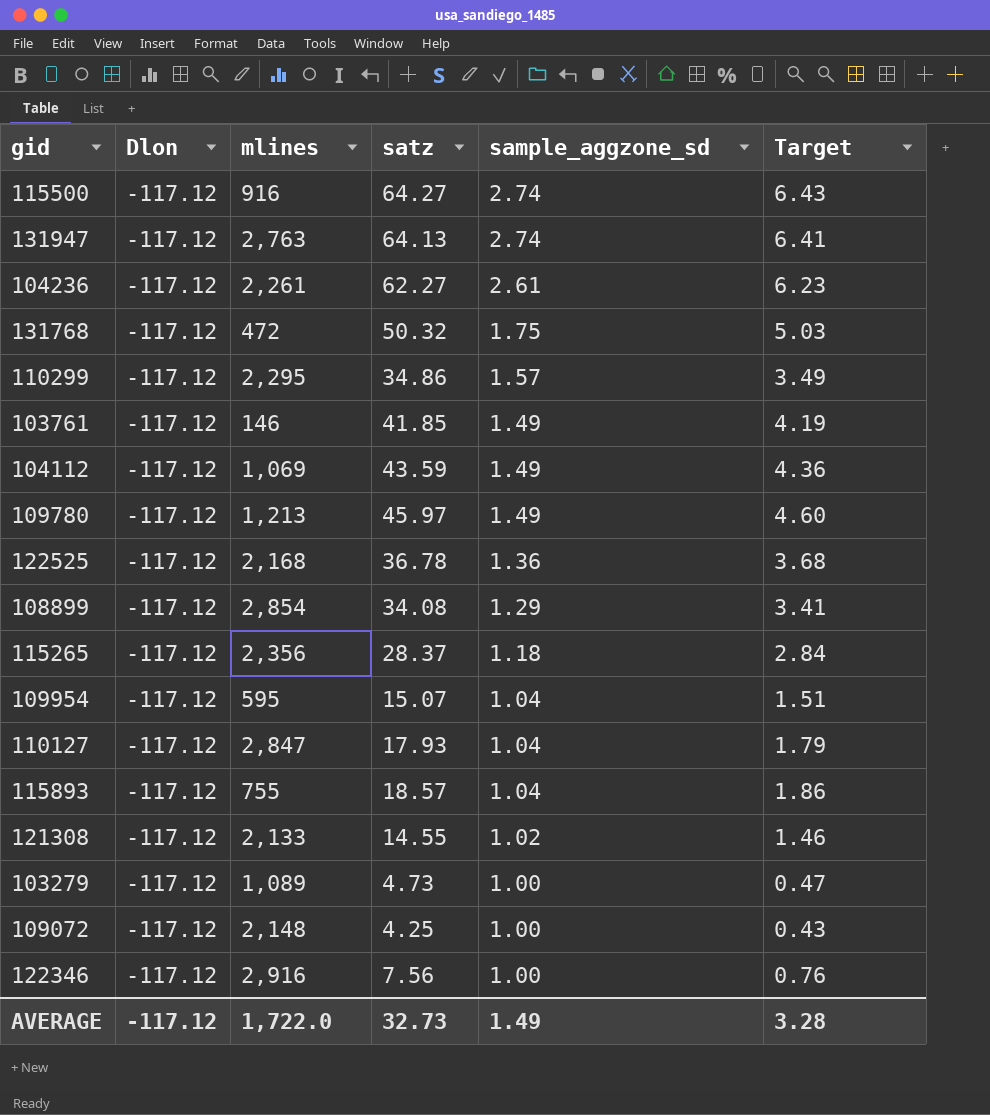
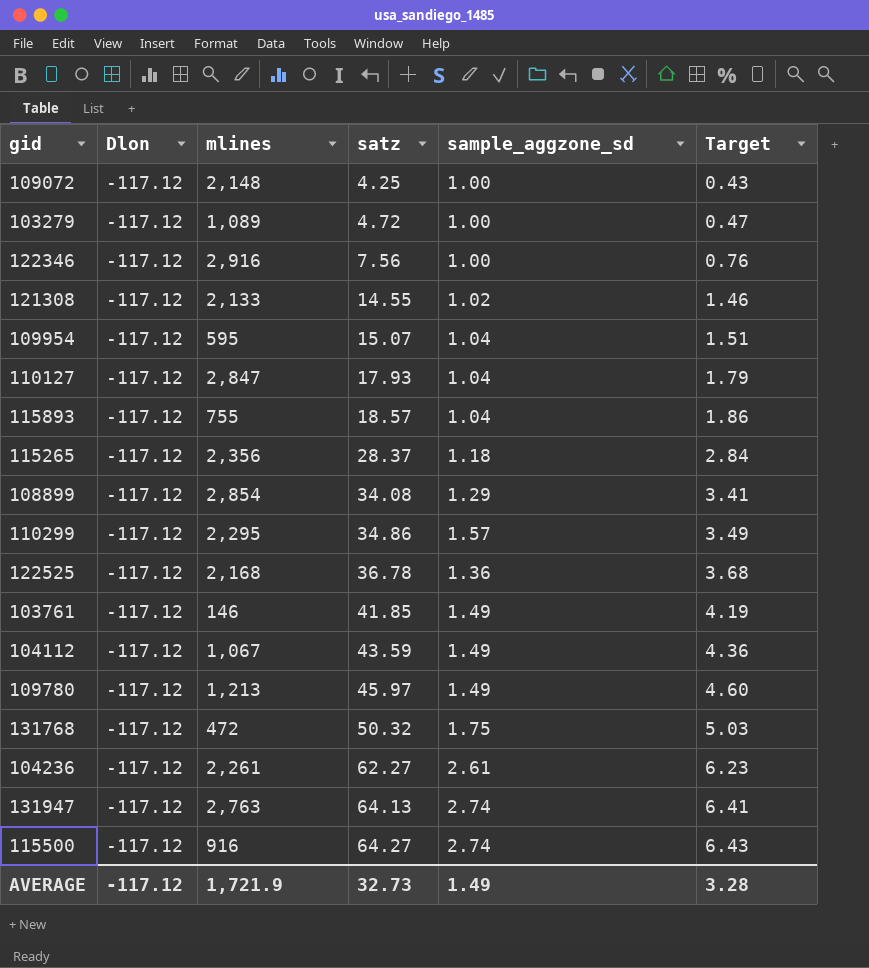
row order: sample_aggzone_sd descending -> satz ascending
103279 | satz: 4.73 -> 4.72
104112 | mlines: 1,069 -> 1,067
AVERAGE | mlines: 1,722.0 -> 1,721.9

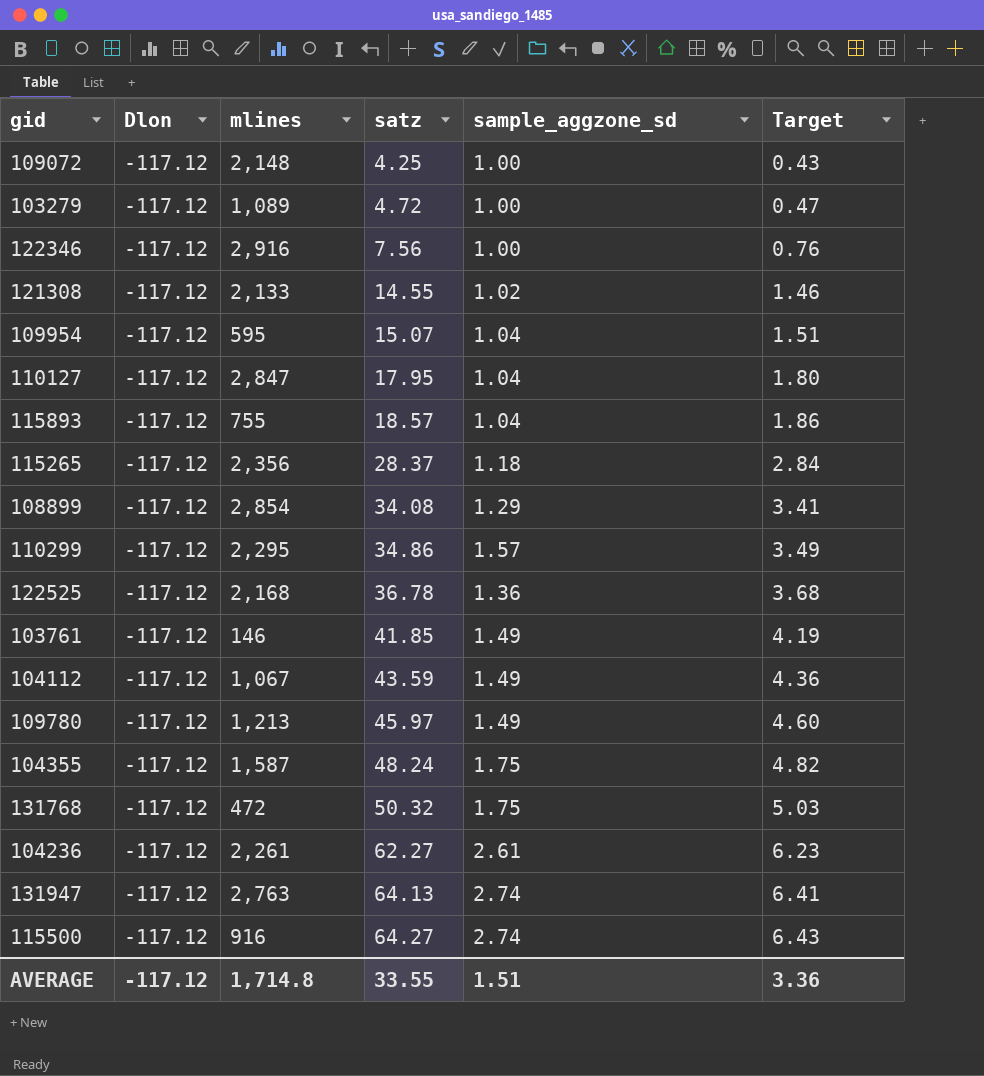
110127 | satz: 17.93 -> 17.95
110127 | Target: 1.79 -> 1.80
row 104355: none -> -117.12 | 1,587 | 48.24 | 1.75 | 4.82
AVERAGE | mlines: 1,721.9 -> 1,714.8
AVERAGE | satz: 32.73 -> 33.55
AVERAGE | sample_aggzone_sd: 1.49 -> 1.51
AVERAGE | Target: 3.28 -> 3.36

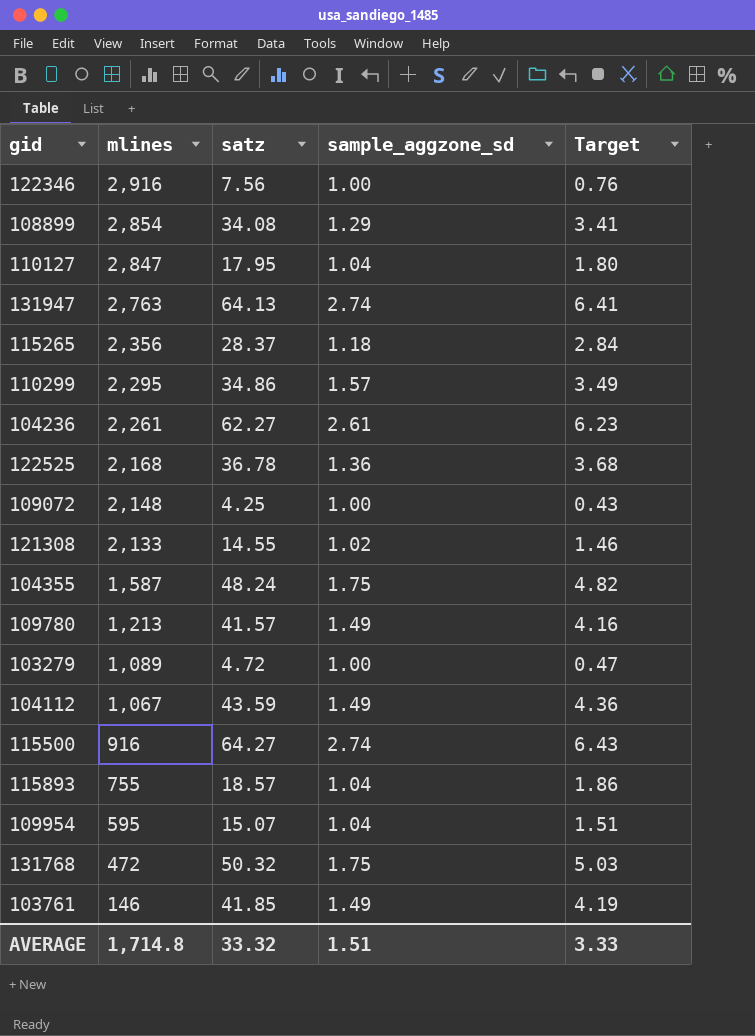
row order: satz ascending -> mlines descending
column Dlon | position: 2 -> none
109780 | satz: 45.97 -> 41.57
109780 | Target: 4.60 -> 4.16
AVERAGE | satz: 33.55 -> 33.32
AVERAGE | Target: 3.36 -> 3.33

